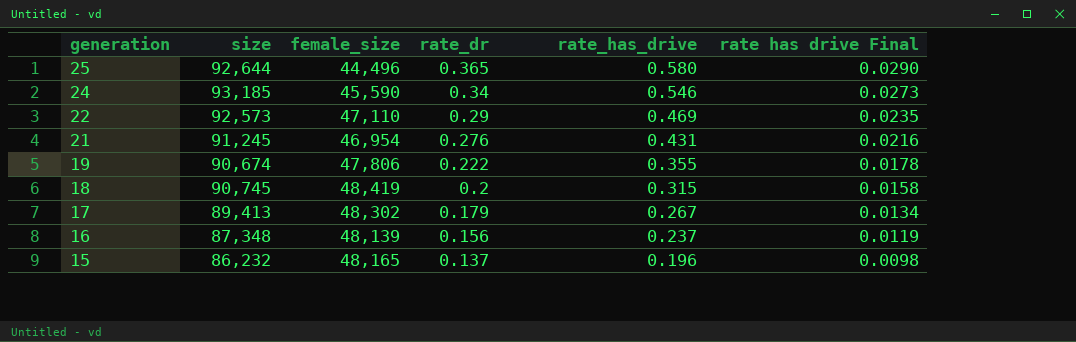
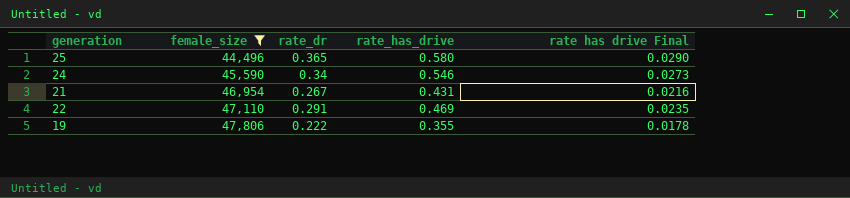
filter: none -> female_size <= 47,806
row order: generation descending -> female_size ascending
column size | position: 2 -> none
21 | rate_dr: 0.276 -> 0.267
22 | rate_dr: 0.29 -> 0.291

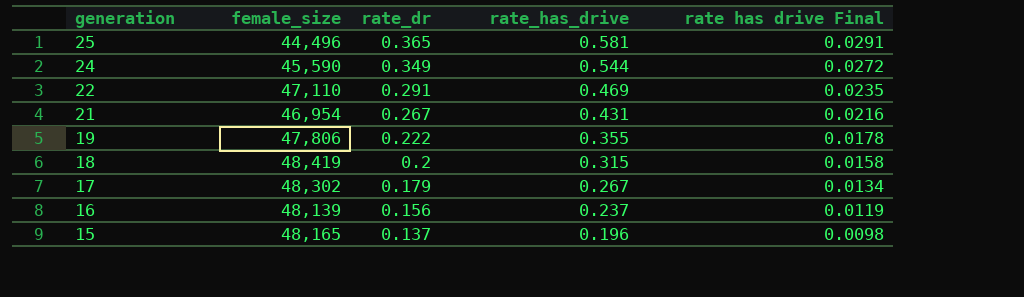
filter: female_size <= 47,806 -> none
row order: female_size ascending -> generation descending
25 | rate_has_drive: 0.580 -> 0.581
25 | rate has drive Final: 0.0290 -> 0.0291
24 | rate_dr: 0.34 -> 0.349
24 | rate_has_drive: 0.546 -> 0.544
24 | rate has drive Final: 0.0273 -> 0.0272

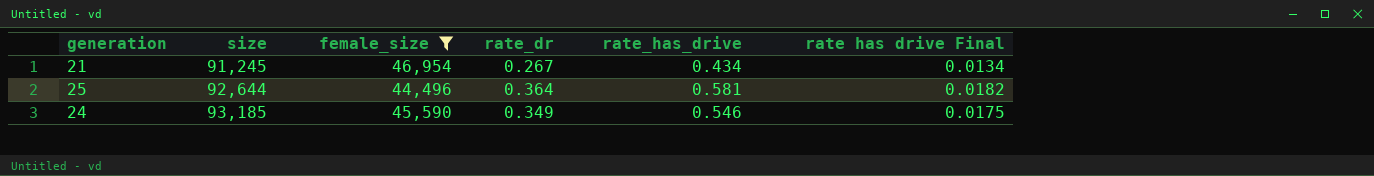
filter: none -> female_size <= 46,954
row order: generation descending -> size ascending
column size | position: none -> 2
column rate has drive Final | formula: [rate_has_drive] * 0.05 -> [rate_dr] * 0.05
21 | rate_has_drive: 0.431 -> 0.434
25 | rate_dr: 0.365 -> 0.364
24 | rate_has_drive: 0.544 -> 0.546

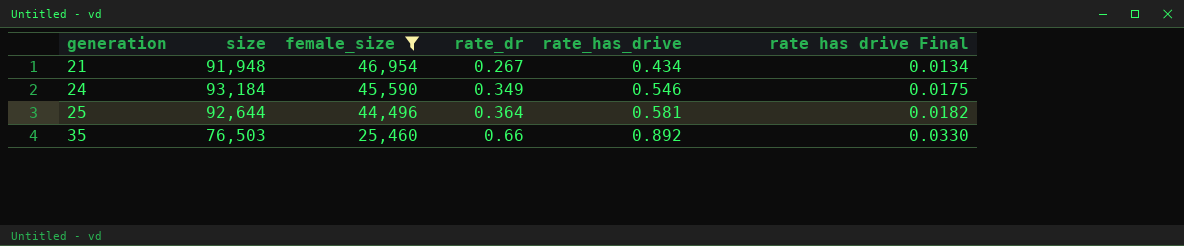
row order: size ascending -> generation ascending
21 | size: 91,245 -> 91,948
24 | size: 93,185 -> 93,184
row 35: none -> 76,503 | 25,460 | 0.66 | 0.892 | 0.0330

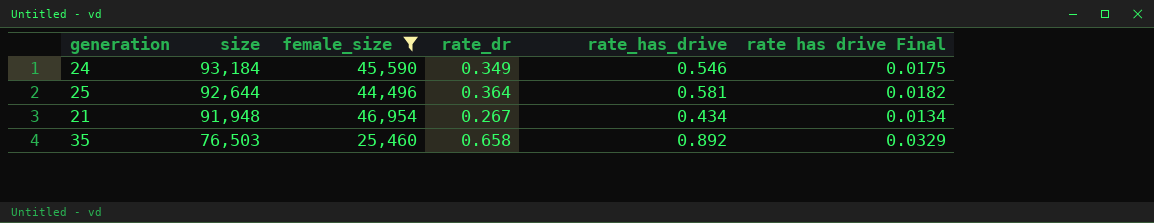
row order: generation ascending -> size descending
35 | rate_dr: 0.66 -> 0.658
35 | rate has drive Final: 0.0330 -> 0.0329

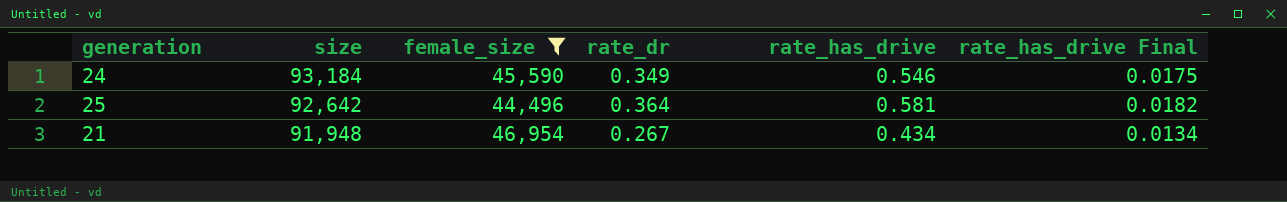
column name: rate has drive Final -> rate_has_drive Final
row 35: 76,503 | 25,460 | 0.658 | 0.892 | 0.0329 -> none
25 | size: 92,644 -> 92,642

